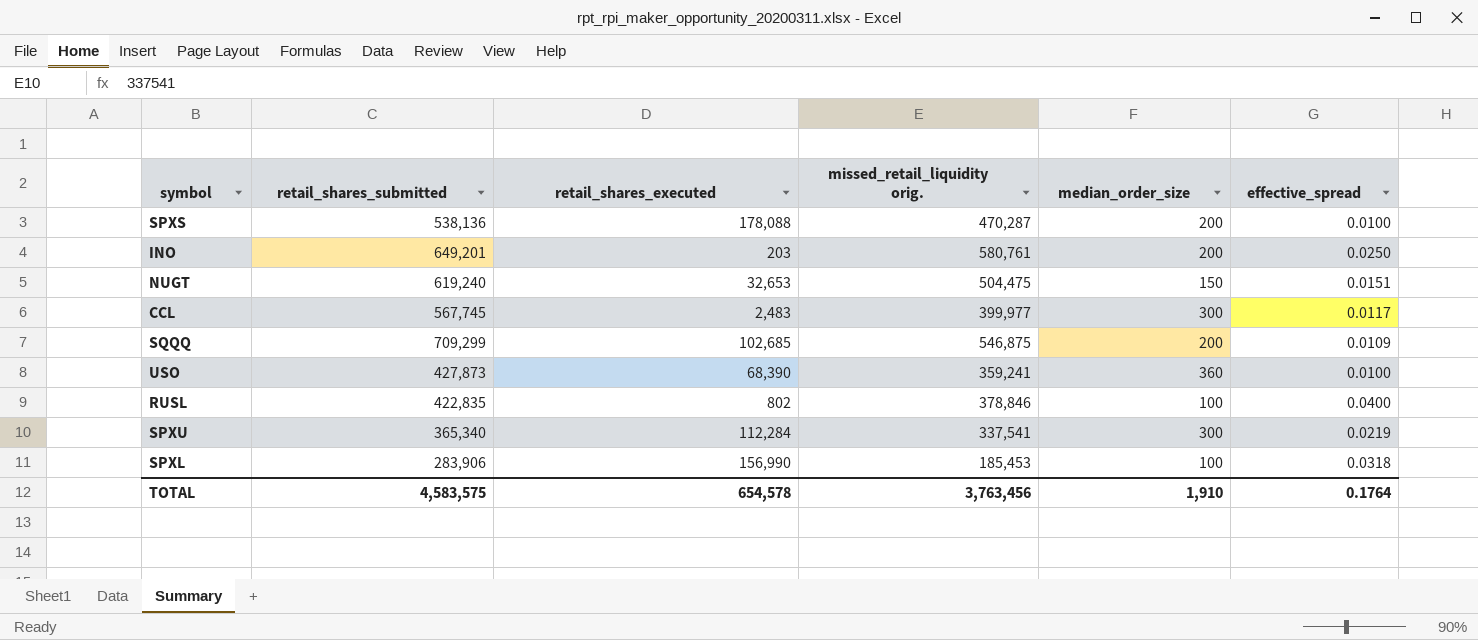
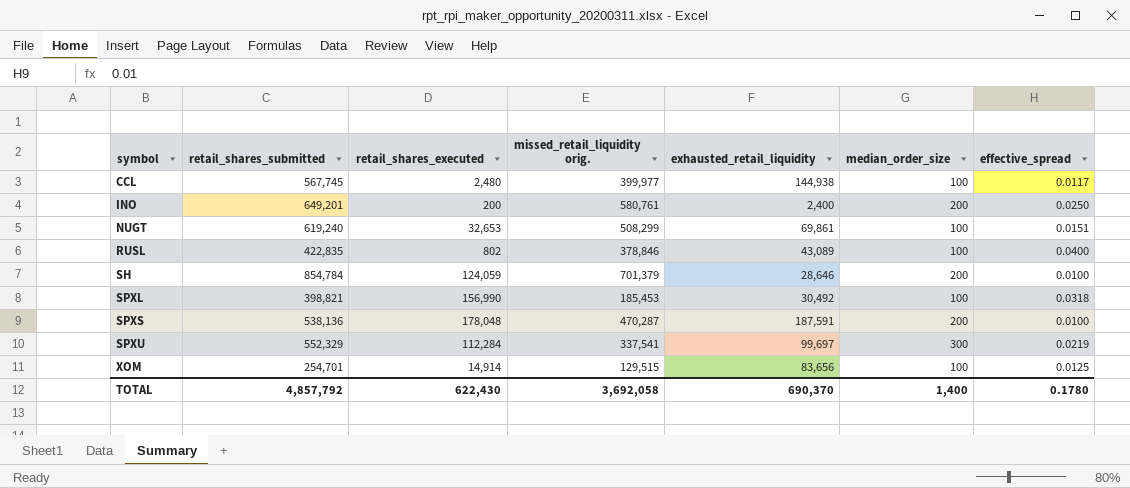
row order: none -> symbol ascending
column exhausted_retail_liquidity | position: none -> 5
row SQQQ: 709,299 | 102,685 | 546,875 | 200 | 0.0109 -> none
row USO: 427,873 | 68,390 | 359,241 | 360 | 0.0100 -> none
CCL | retail_shares_executed: 2,483 -> 2,480
CCL | median_order_size: 300 -> 100
INO | retail_shares_executed: 203 -> 200
NUGT | missed_retail_liquidity orig.: 504,475 -> 508,299
NUGT | median_order_size: 150 -> 100
row SH: none -> 854,784 | 124,059 | 701,379 | 28,646 | 200 | 0.0100
SPXL | retail_shares_submitted: 283,906 -> 398,821
SPXS | retail_shares_executed: 178,088 -> 178,048
SPXU | retail_shares_submitted: 365,340 -> 552,329
row XOM: none -> 254,701 | 14,914 | 129,515 | 83,656 | 100 | 0.0125
TOTAL | retail_shares_submitted: 4,583,575 -> 4,857,792
TOTAL | retail_shares_executed: 654,578 -> 622,430
TOTAL | missed_retail_liquidity orig.: 3,763,456 -> 3,692,058
TOTAL | median_order_size: 1,910 -> 1,400
TOTAL | effective_spread: 0.1764 -> 0.1780

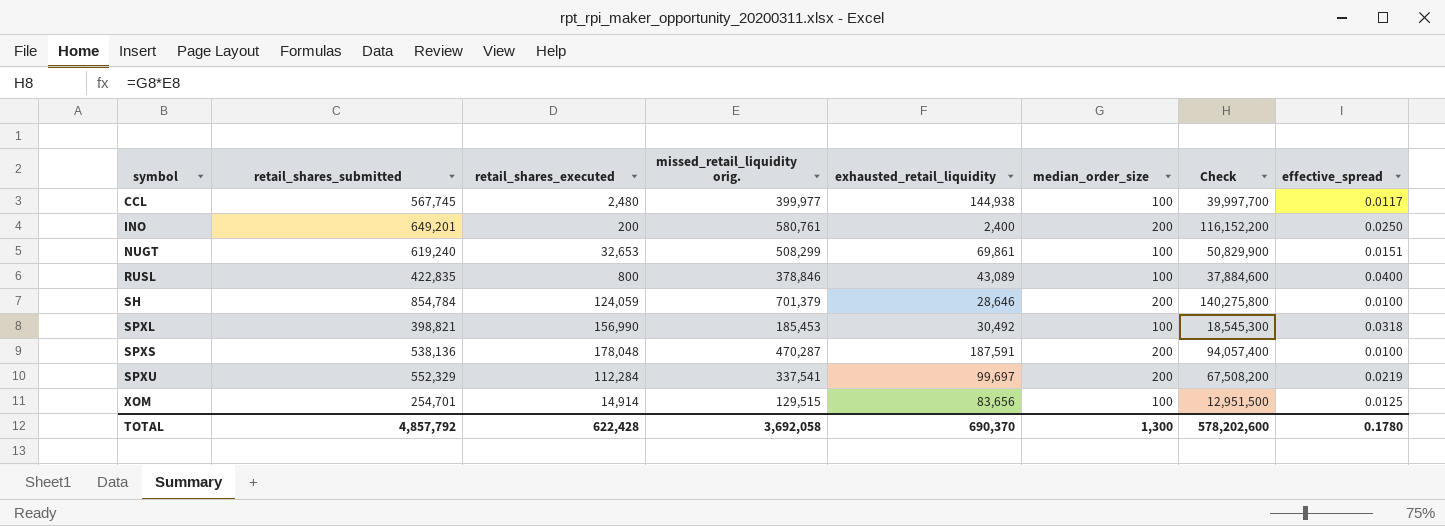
column Check | formula: none -> [missed_retail_liquidity orig.] * [median_order_size]
RUSL | retail_shares_executed: 802 -> 800
SPXU | median_order_size: 300 -> 200
TOTAL | retail_shares_executed: 622,430 -> 622,428
TOTAL | median_order_size: 1,400 -> 1,300

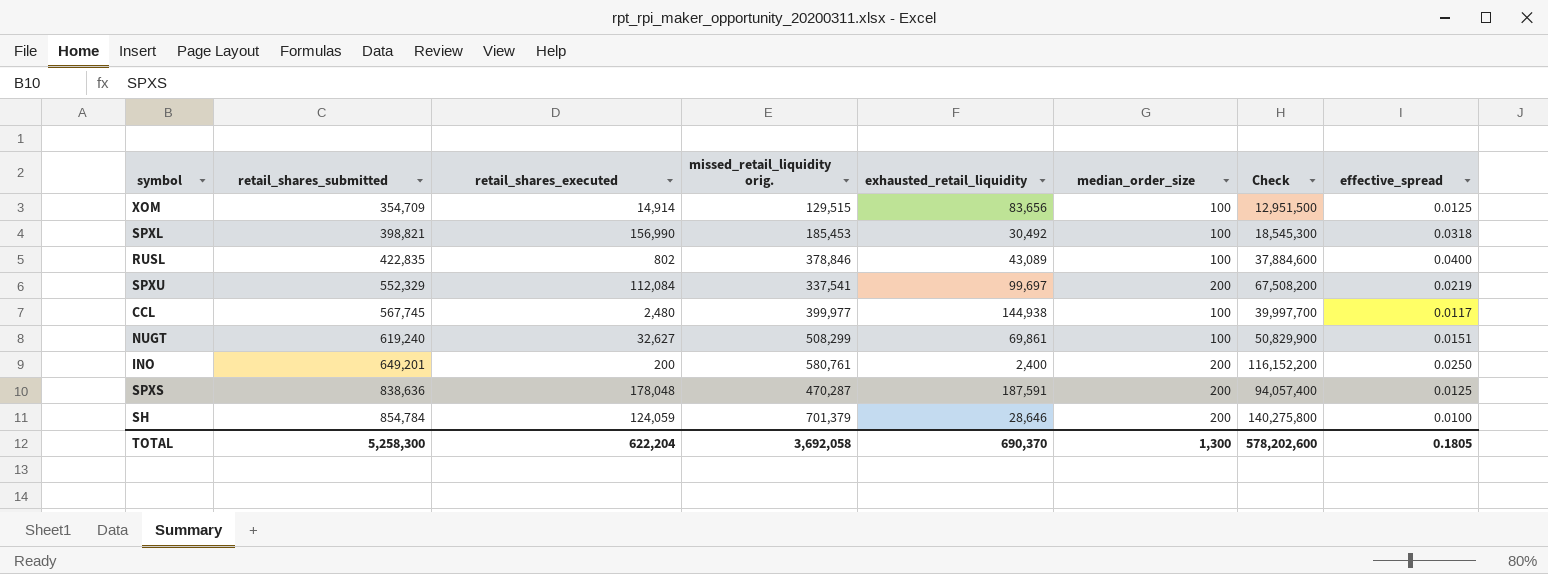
row order: symbol ascending -> retail_shares_submitted ascending
XOM | retail_shares_submitted: 254,701 -> 354,709
RUSL | retail_shares_executed: 800 -> 802
SPXU | retail_shares_executed: 112,284 -> 112,084
NUGT | retail_shares_executed: 32,653 -> 32,627
SPXS | retail_shares_submitted: 538,136 -> 838,636
SPXS | effective_spread: 0.0100 -> 0.0125
TOTAL | retail_shares_submitted: 4,857,792 -> 5,258,300
TOTAL | retail_shares_executed: 622,428 -> 622,204
TOTAL | effective_spread: 0.1780 -> 0.1805

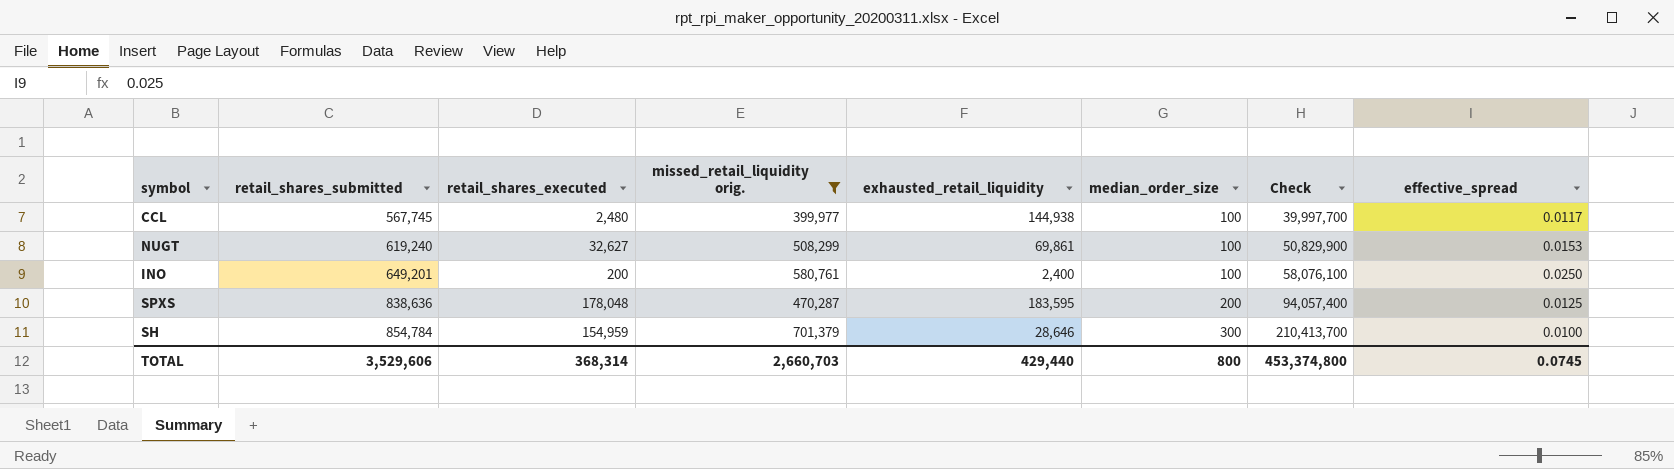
filter: none -> missed_retail_liquidity orig. >= 399,977
NUGT | effective_spread: 0.0151 -> 0.0153
INO | median_order_size: 200 -> 100
INO | Check: 116,152,200 -> 58,076,100
SPXS | exhausted_retail_liquidity: 187,591 -> 183,595
SH | retail_shares_executed: 124,059 -> 154,959
SH | median_order_size: 200 -> 300
SH | Check: 140,275,800 -> 210,413,700
TOTAL | retail_shares_submitted: 5,258,300 -> 3,529,606
TOTAL | retail_shares_executed: 622,204 -> 368,314
TOTAL | missed_retail_liquidity orig.: 3,692,058 -> 2,660,703
TOTAL | exhausted_retail_liquidity: 690,370 -> 429,440
TOTAL | median_order_size: 1,300 -> 800
TOTAL | Check: 578,202,600 -> 453,374,800
TOTAL | effective_spread: 0.1805 -> 0.0745

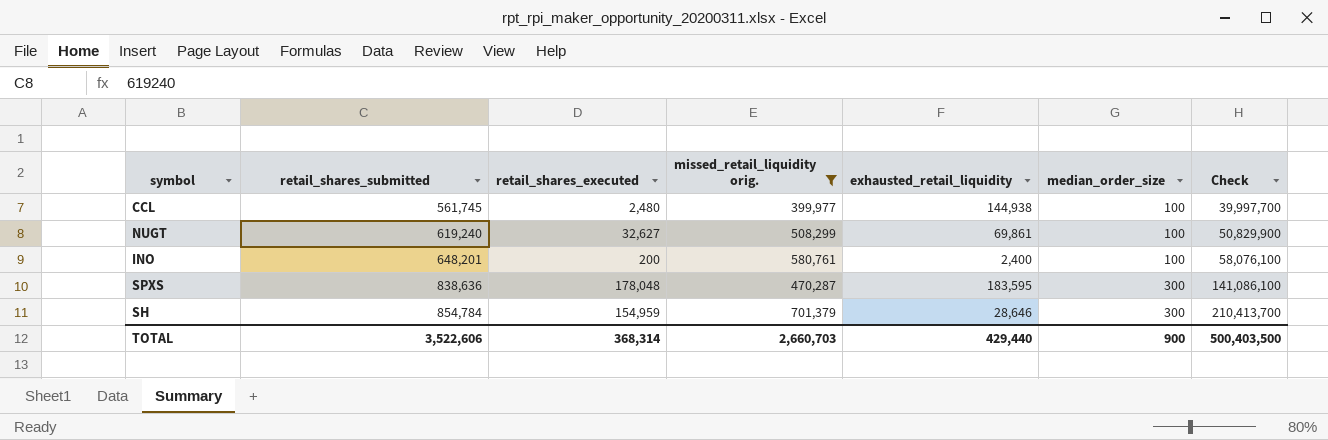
column effective_spread | position: 8 -> none
CCL | retail_shares_submitted: 567,745 -> 561,745
INO | retail_shares_submitted: 649,201 -> 648,201
SPXS | median_order_size: 200 -> 300
SPXS | Check: 94,057,400 -> 141,086,100
TOTAL | retail_shares_submitted: 3,529,606 -> 3,522,606
TOTAL | median_order_size: 800 -> 900
TOTAL | Check: 453,374,800 -> 500,403,500

